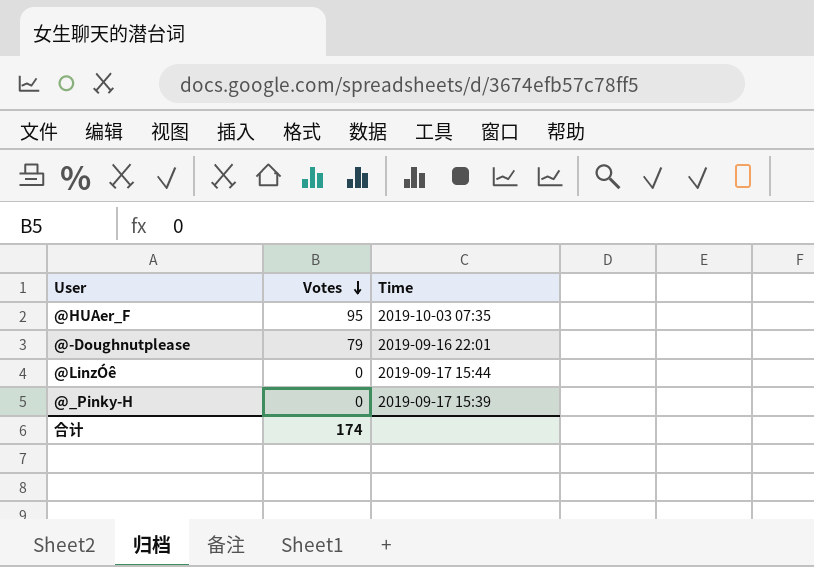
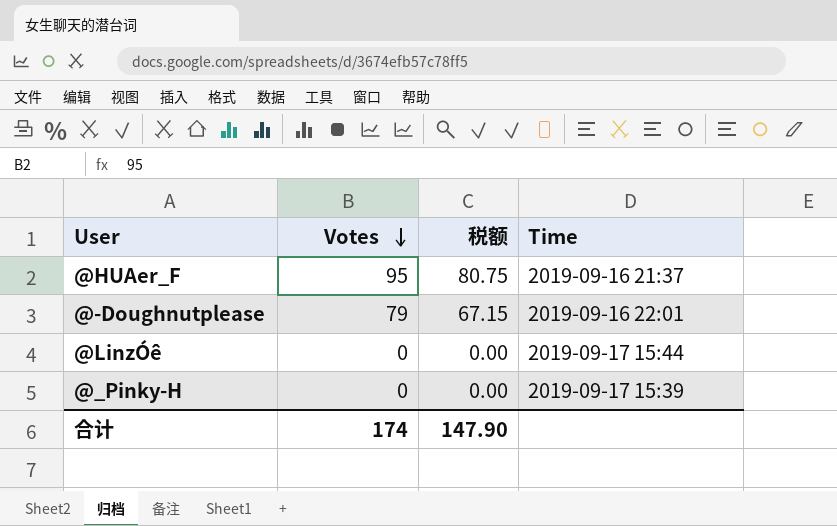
column 税额 | formula: none -> [Votes] * 0.85
@HUAer_F | Time: 2019-10-03 07:35 -> 2019-09-16 21:37

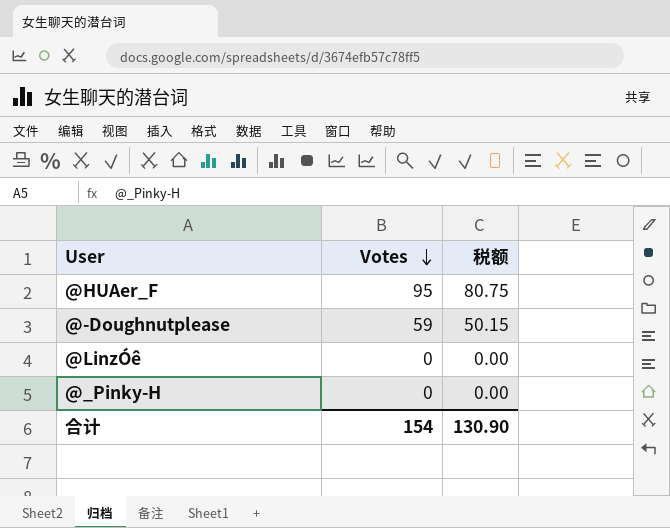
column Time | position: 4 -> none
@-Doughnutplease | Votes: 79 -> 59
@-Doughnutplease | 税额: 67.15 -> 50.15
合计 | Votes: 174 -> 154
合计 | 税额: 147.90 -> 130.90

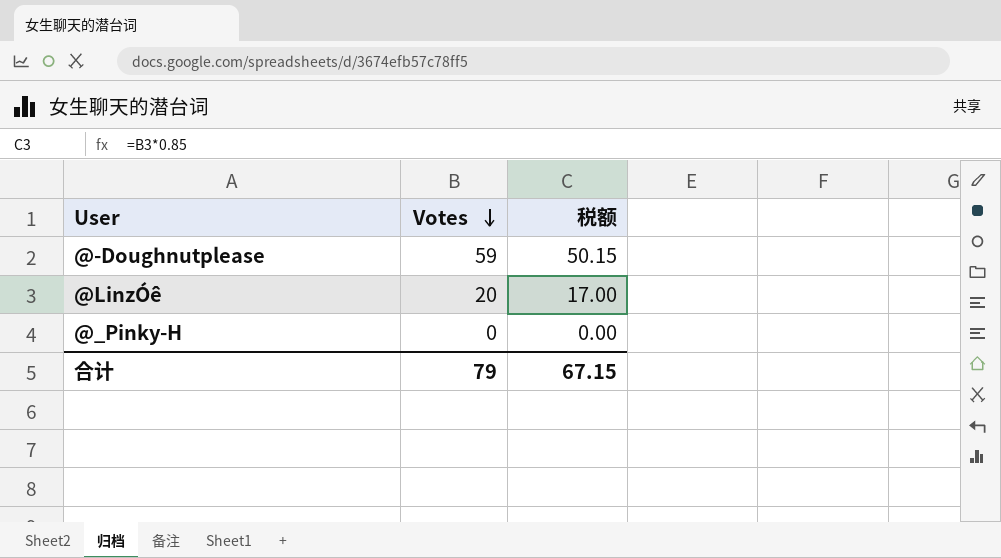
row @HUAer_F: 95 | 80.75 -> none
@LinzÓê | Votes: 0 -> 20
@LinzÓê | 税额: 0.00 -> 17.00
合计 | Votes: 154 -> 79
合计 | 税额: 130.90 -> 67.15

